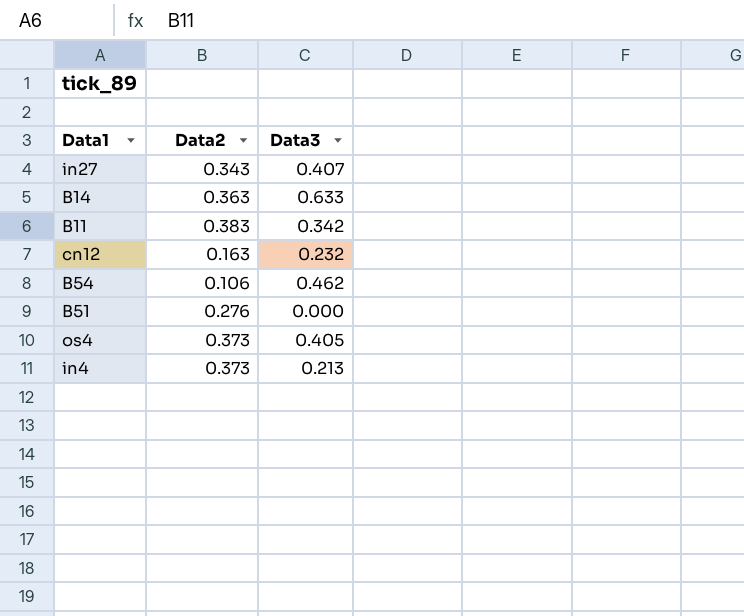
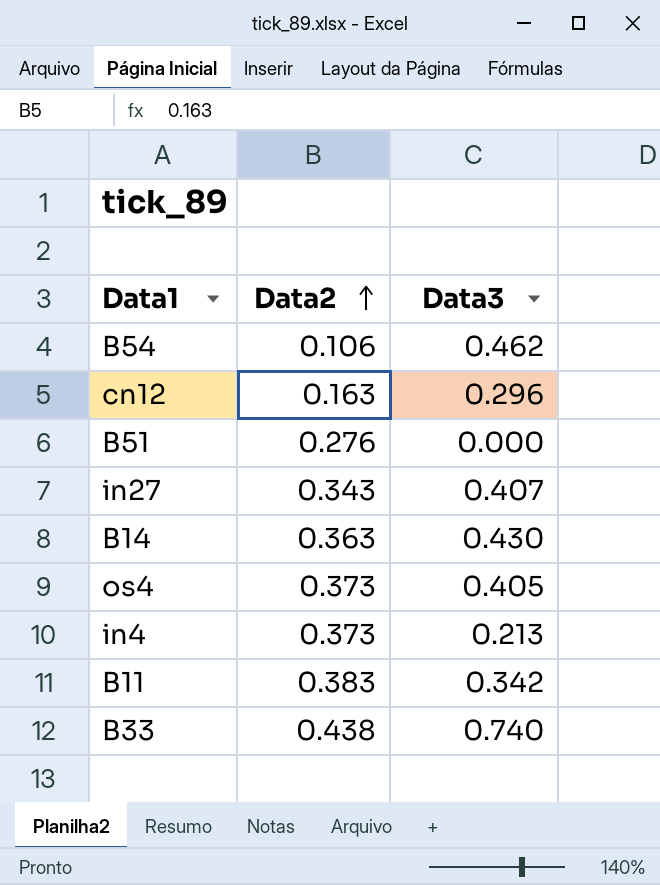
row order: none -> Data2 ascending
cn12 | Data3: 0.232 -> 0.296
B14 | Data3: 0.633 -> 0.430
row B33: none -> 0.438 | 0.740

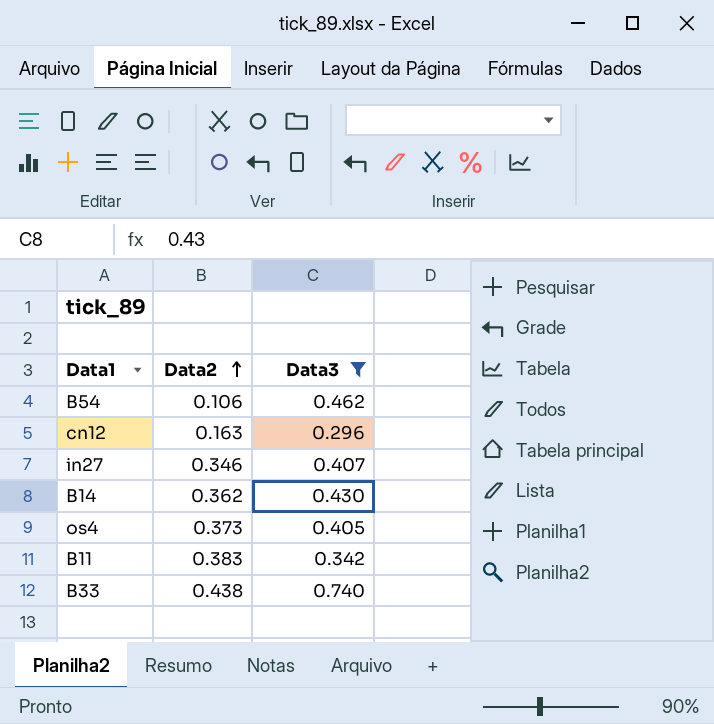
filter: none -> Data3 >= 0.296
in27 | Data2: 0.343 -> 0.346
B14 | Data2: 0.363 -> 0.362

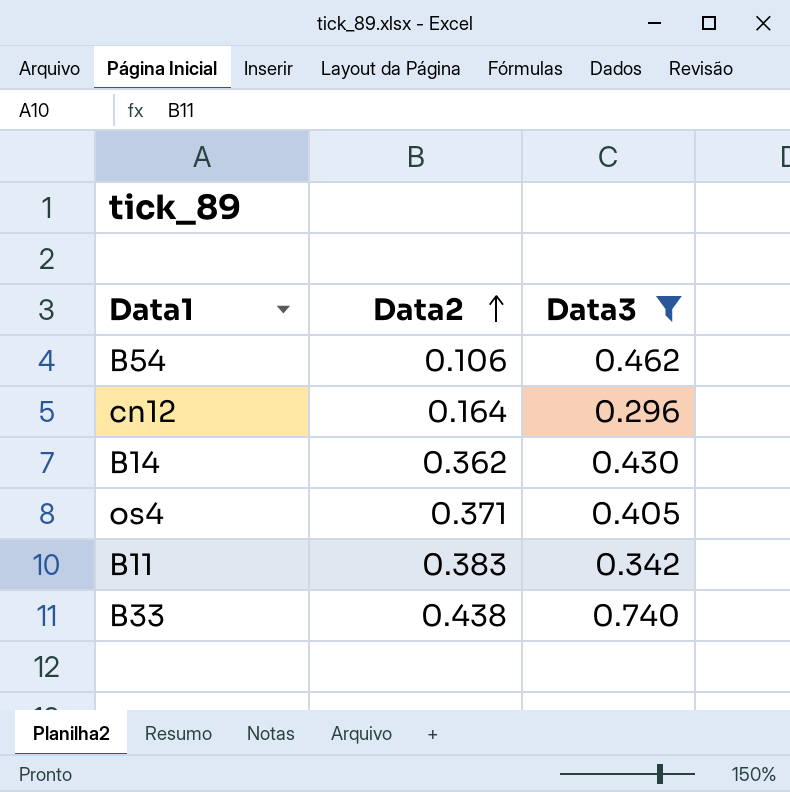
row in27: 0.346 | 0.407 -> none
cn12 | Data2: 0.163 -> 0.164
os4 | Data2: 0.373 -> 0.371

